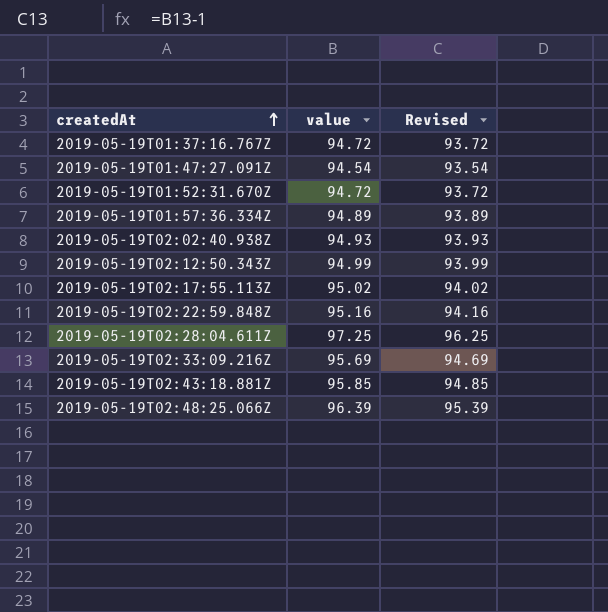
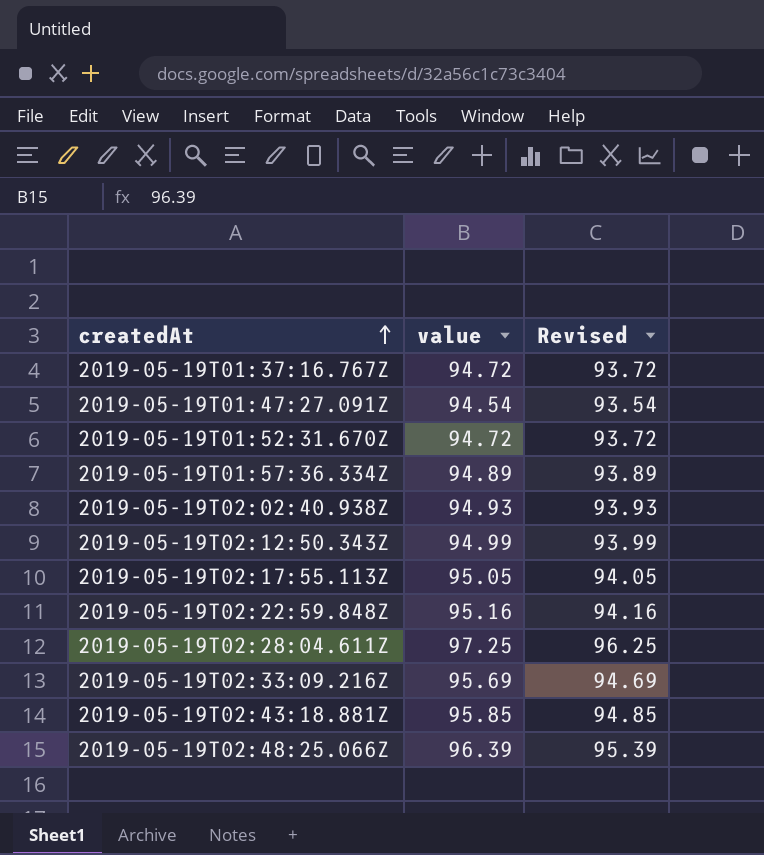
2019-05-19T02:17:55.113Z | value: 95.02 -> 95.05
2019-05-19T02:17:55.113Z | Revised: 94.02 -> 94.05

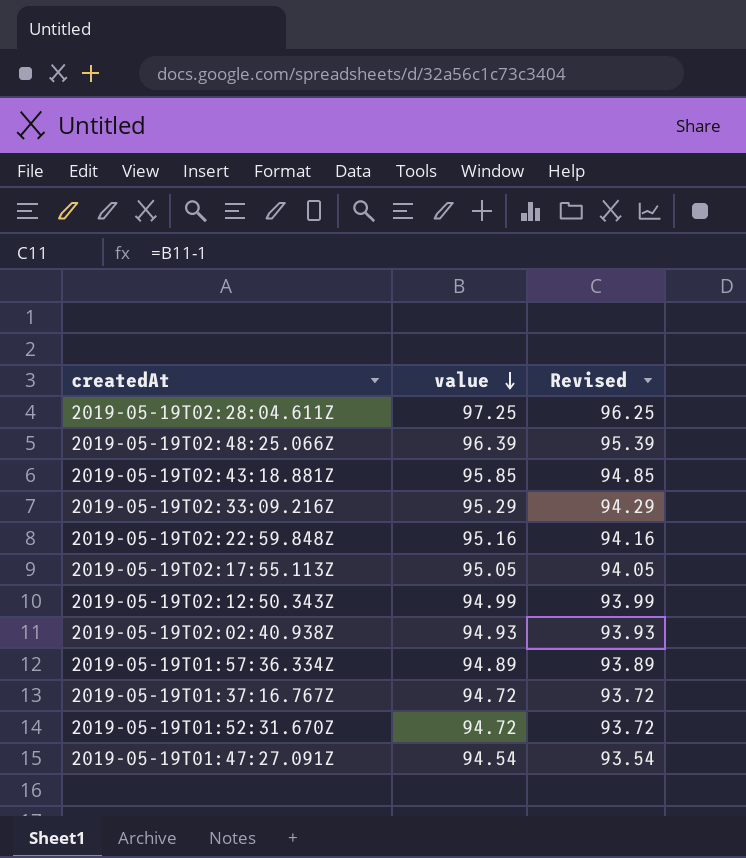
row order: createdAt ascending -> value descending
2019-05-19T02:33:09.216Z | value: 95.69 -> 95.29
2019-05-19T02:33:09.216Z | Revised: 94.69 -> 94.29

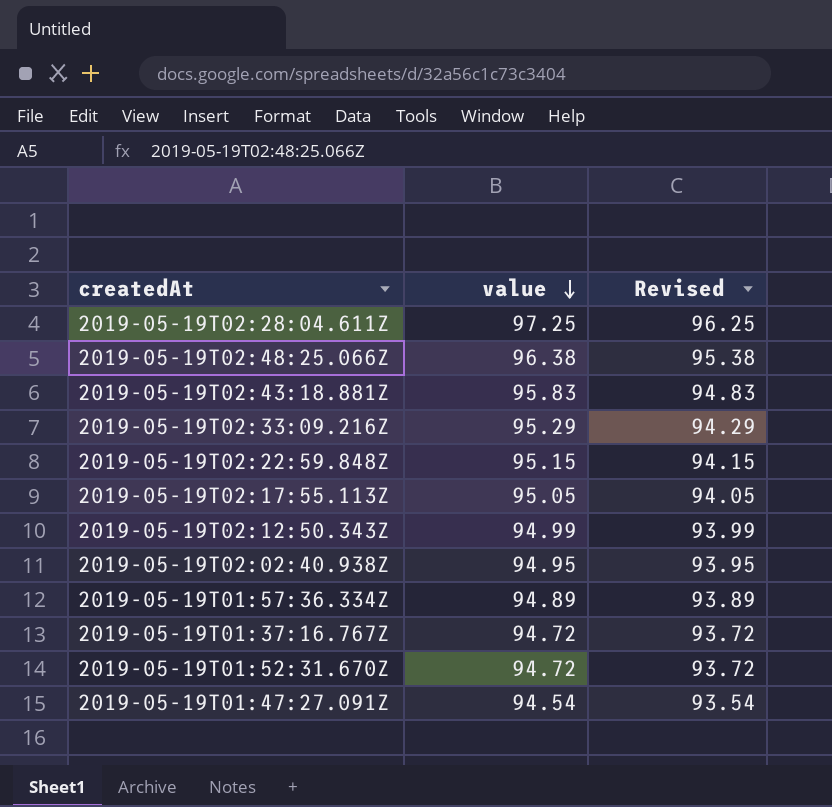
2019-05-19T02:48:25.066Z | value: 96.39 -> 96.38
2019-05-19T02:48:25.066Z | Revised: 95.39 -> 95.38
2019-05-19T02:43:18.881Z | value: 95.85 -> 95.83
2019-05-19T02:43:18.881Z | Revised: 94.85 -> 94.83
2019-05-19T02:22:59.848Z | value: 95.16 -> 95.15
2019-05-19T02:22:59.848Z | Revised: 94.16 -> 94.15
2019-05-19T02:02:40.938Z | value: 94.93 -> 94.95
2019-05-19T02:02:40.938Z | Revised: 93.93 -> 93.95

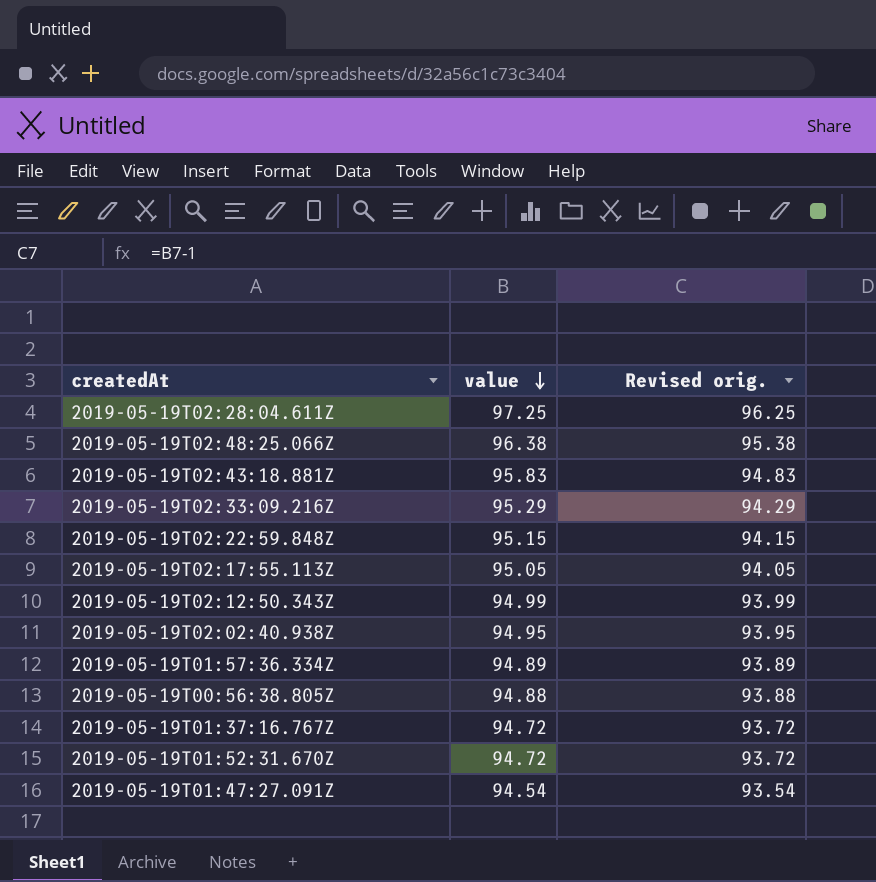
column name: Revised -> Revised orig.
row 2019-05-19T00:56:38.805Z: none -> 94.88 | 93.88

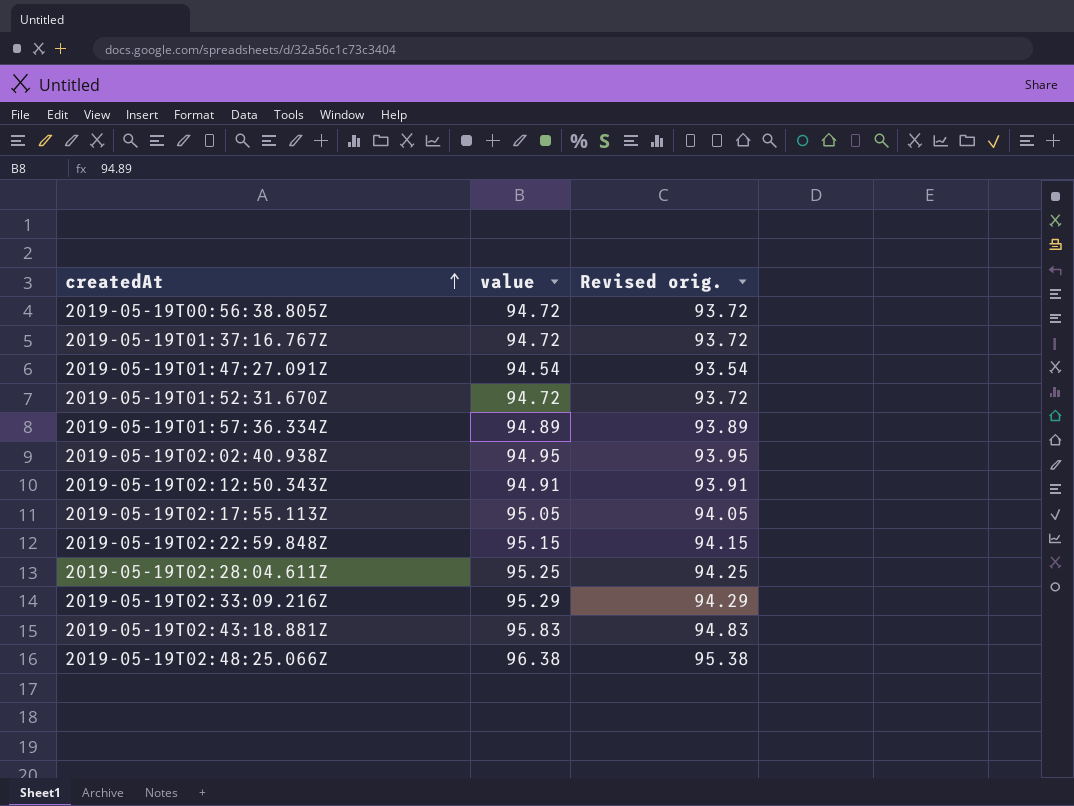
row order: value descending -> createdAt ascending
2019-05-19T00:56:38.805Z | value: 94.88 -> 94.72
2019-05-19T00:56:38.805Z | Revised orig.: 93.88 -> 93.72
2019-05-19T02:12:50.343Z | value: 94.99 -> 94.91
2019-05-19T02:12:50.343Z | Revised orig.: 93.99 -> 93.91
2019-05-19T02:28:04.611Z | value: 97.25 -> 95.25
2019-05-19T02:28:04.611Z | Revised orig.: 96.25 -> 94.25

